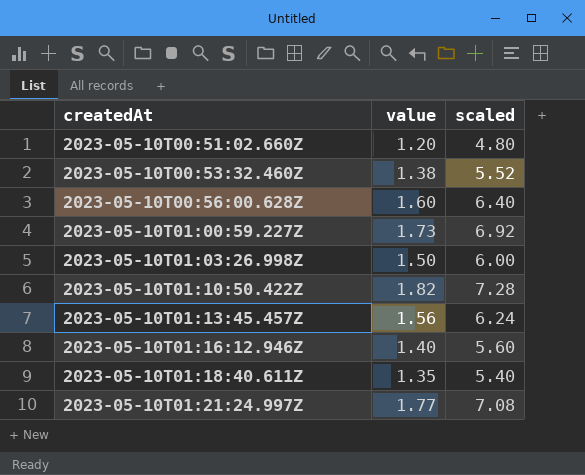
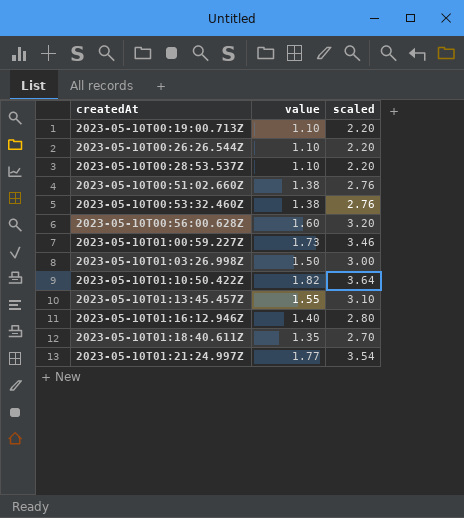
column scaled | formula: [value] * 4 -> [value] * 2
row 2023-05-10T00:19:00.713Z: none -> 1.10 | 2.20
row 2023-05-10T00:26:26.544Z: none -> 1.10 | 2.20
row 2023-05-10T00:28:53.537Z: none -> 1.10 | 2.20
2023-05-10T00:51:02.660Z | value: 1.20 -> 1.38
2023-05-10T01:13:45.457Z | value: 1.56 -> 1.55

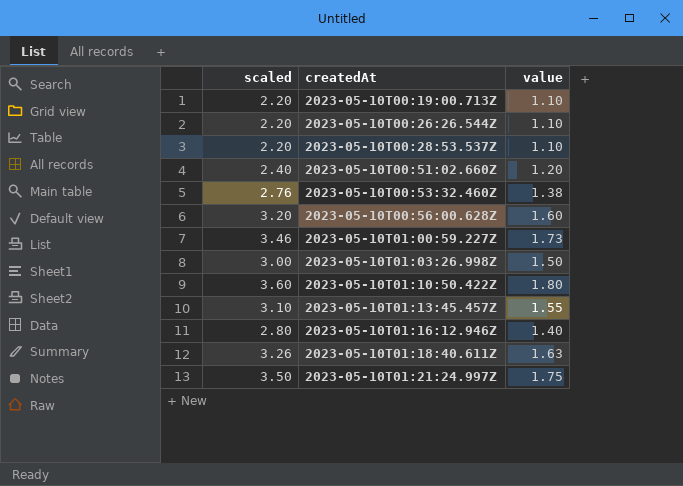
column scaled | position: 3 -> 1
2023-05-10T00:51:02.660Z | scaled: 2.76 -> 2.40
2023-05-10T00:51:02.660Z | value: 1.38 -> 1.20
2023-05-10T01:10:50.422Z | scaled: 3.64 -> 3.60
2023-05-10T01:10:50.422Z | value: 1.82 -> 1.80
2023-05-10T01:18:40.611Z | scaled: 2.70 -> 3.26
2023-05-10T01:18:40.611Z | value: 1.35 -> 1.63
2023-05-10T01:21:24.997Z | scaled: 3.54 -> 3.50
2023-05-10T01:21:24.997Z | value: 1.77 -> 1.75

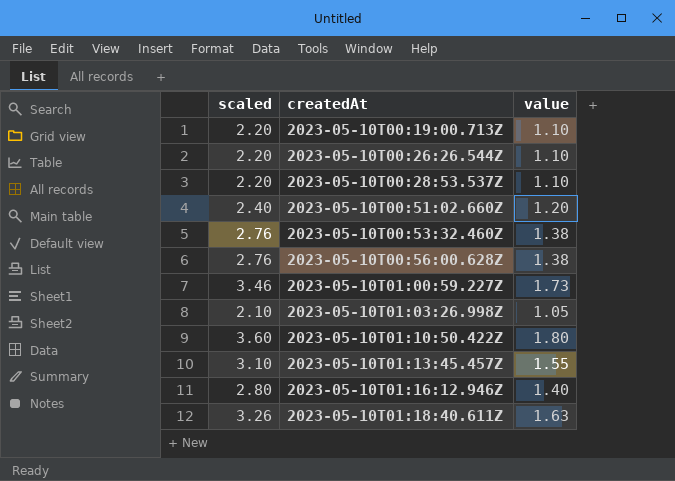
row 2023-05-10T01:21:24.997Z: 3.50 | 1.75 -> none
2023-05-10T00:56:00.628Z | scaled: 3.20 -> 2.76
2023-05-10T00:56:00.628Z | value: 1.60 -> 1.38
2023-05-10T01:03:26.998Z | scaled: 3.00 -> 2.10
2023-05-10T01:03:26.998Z | value: 1.50 -> 1.05

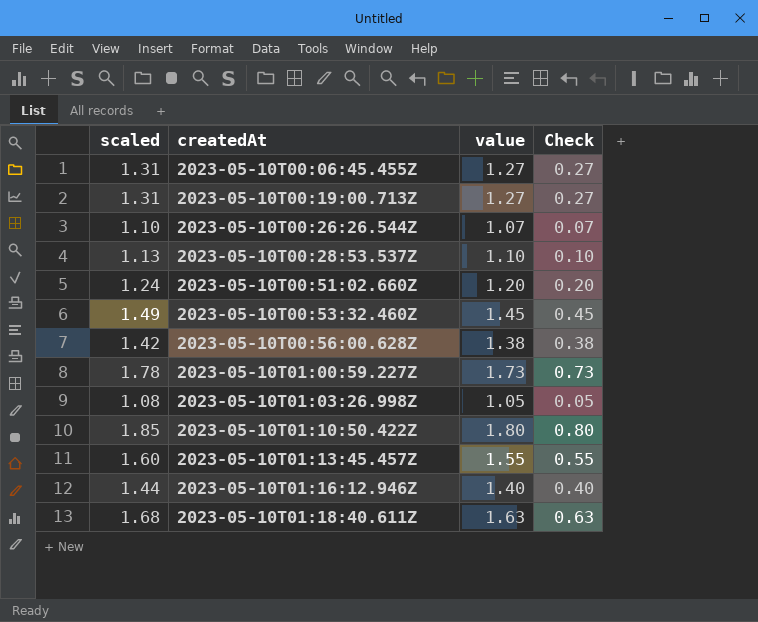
column scaled | formula: [value] * 2 -> [value] * 1.03
column Check | formula: none -> [value] - 1
row 2023-05-10T00:06:45.455Z: none -> 1.31 | 1.27 | 0.27
2023-05-10T00:19:00.713Z | value: 1.10 -> 1.27
2023-05-10T00:26:26.544Z | value: 1.10 -> 1.07
2023-05-10T00:53:32.460Z | value: 1.38 -> 1.45

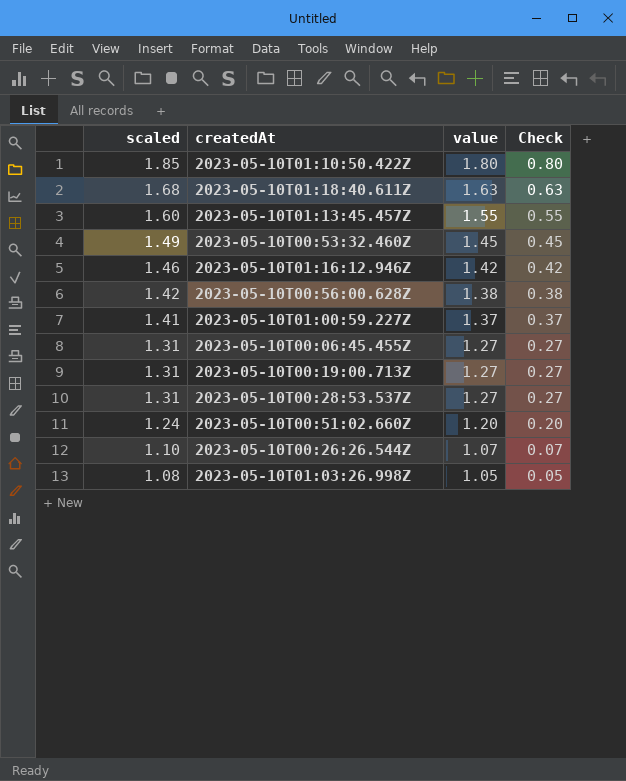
row order: createdAt ascending -> scaled descending
2023-05-10T01:16:12.946Z | scaled: 1.44 -> 1.46
2023-05-10T01:16:12.946Z | value: 1.40 -> 1.42
2023-05-10T01:16:12.946Z | Check: 0.40 -> 0.42
2023-05-10T01:00:59.227Z | scaled: 1.78 -> 1.41
2023-05-10T01:00:59.227Z | value: 1.73 -> 1.37
2023-05-10T01:00:59.227Z | Check: 0.73 -> 0.37
2023-05-10T00:28:53.537Z | scaled: 1.13 -> 1.31
2023-05-10T00:28:53.537Z | value: 1.10 -> 1.27
2023-05-10T00:28:53.537Z | Check: 0.10 -> 0.27

